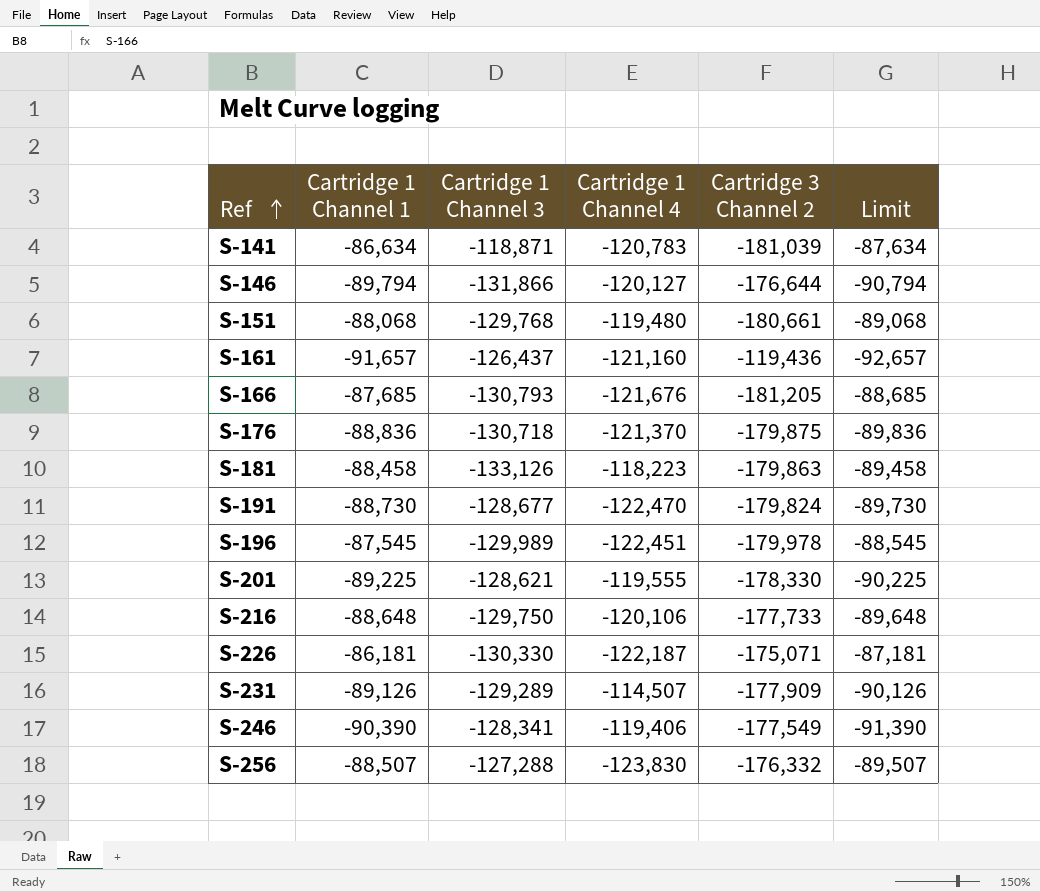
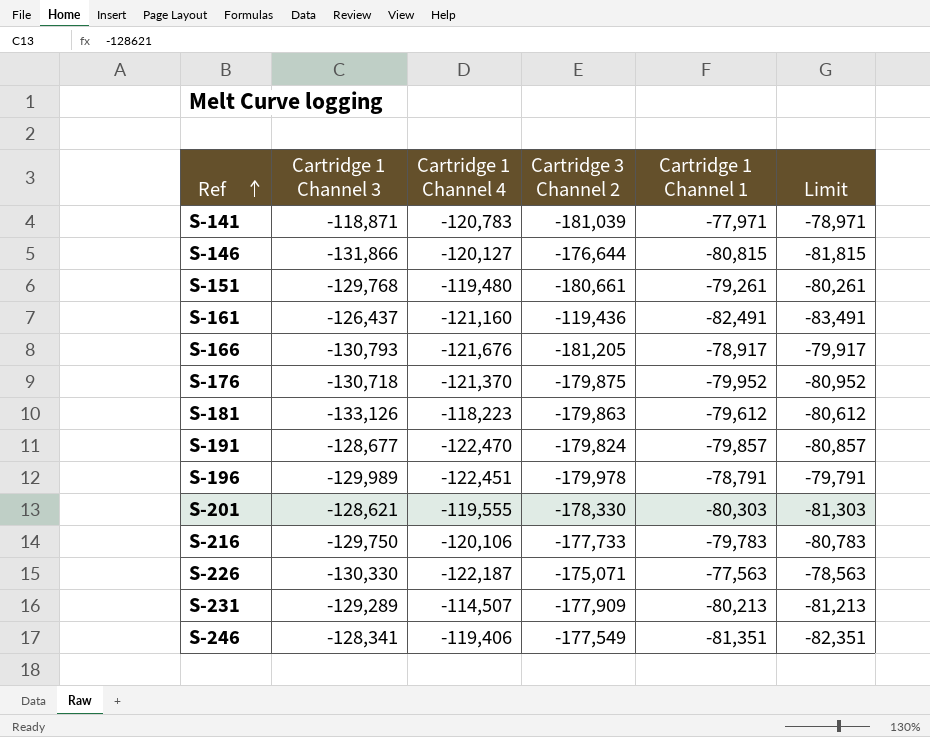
column Cartridge 1 Channel 1 | position: 2 -> 5
row S-256: -88,507 | -127,288 | -123,830 | -176,332 | -89,507 -> none
S-141 | Cartridge 1 Channel 1: -86,634 -> -77,971
S-141 | Limit: -87,634 -> -78,971
S-146 | Cartridge 1 Channel 1: -89,794 -> -80,815
S-146 | Limit: -90,794 -> -81,815
S-151 | Cartridge 1 Channel 1: -88,068 -> -79,261
S-151 | Limit: -89,068 -> -80,261
S-161 | Cartridge 1 Channel 1: -91,657 -> -82,491
S-161 | Limit: -92,657 -> -83,491
S-166 | Cartridge 1 Channel 1: -87,685 -> -78,917
S-166 | Limit: -88,685 -> -79,917
S-176 | Cartridge 1 Channel 1: -88,836 -> -79,952
S-176 | Limit: -89,836 -> -80,952
S-181 | Cartridge 1 Channel 1: -88,458 -> -79,612
S-181 | Limit: -89,458 -> -80,612
S-191 | Cartridge 1 Channel 1: -88,730 -> -79,857
S-191 | Limit: -89,730 -> -80,857
S-196 | Cartridge 1 Channel 1: -87,545 -> -78,791
S-196 | Limit: -88,545 -> -79,791
S-201 | Cartridge 1 Channel 1: -89,225 -> -80,303
S-201 | Limit: -90,225 -> -81,303
S-216 | Cartridge 1 Channel 1: -88,648 -> -79,783
S-216 | Limit: -89,648 -> -80,783
S-226 | Cartridge 1 Channel 1: -86,181 -> -77,563
S-226 | Limit: -87,181 -> -78,563
S-231 | Cartridge 1 Channel 1: -89,126 -> -80,213
S-231 | Limit: -90,126 -> -81,213
S-246 | Cartridge 1 Channel 1: -90,390 -> -81,351
S-246 | Limit: -91,390 -> -82,351

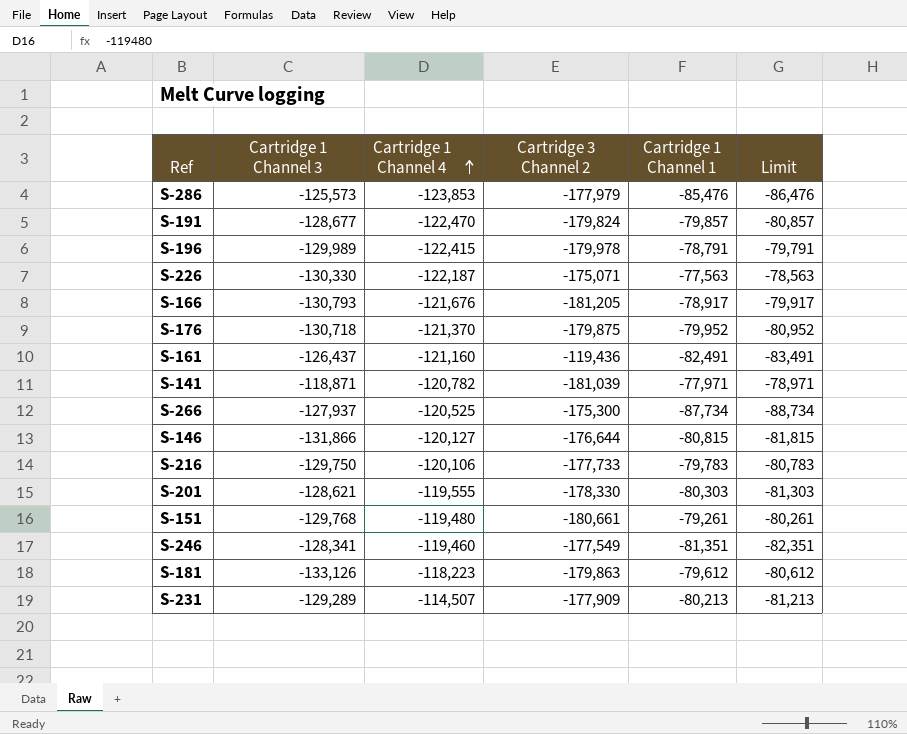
row order: Ref ascending -> Cartridge 1 Channel 4 ascending
row S-286: none -> -125,573 | -123,853 | -177,979 | -85,476 | -86,476
S-196 | Cartridge 1 Channel 4: -122,451 -> -122,415
S-141 | Cartridge 1 Channel 4: -120,783 -> -120,782
row S-266: none -> -127,937 | -120,525 | -175,300 | -87,734 | -88,734
S-246 | Cartridge 1 Channel 4: -119,406 -> -119,460

